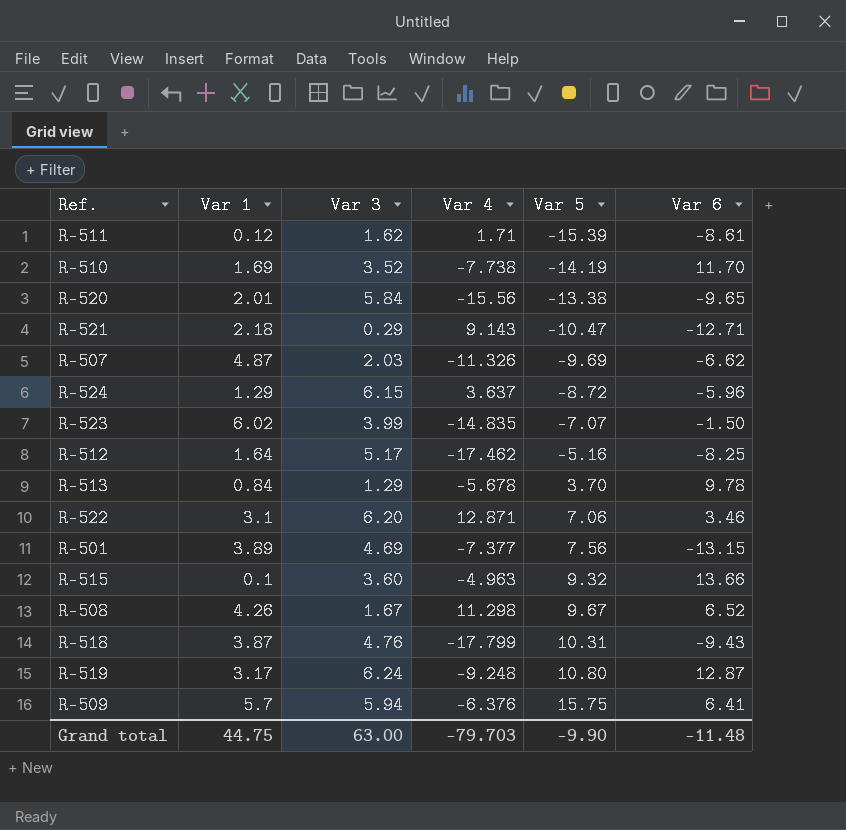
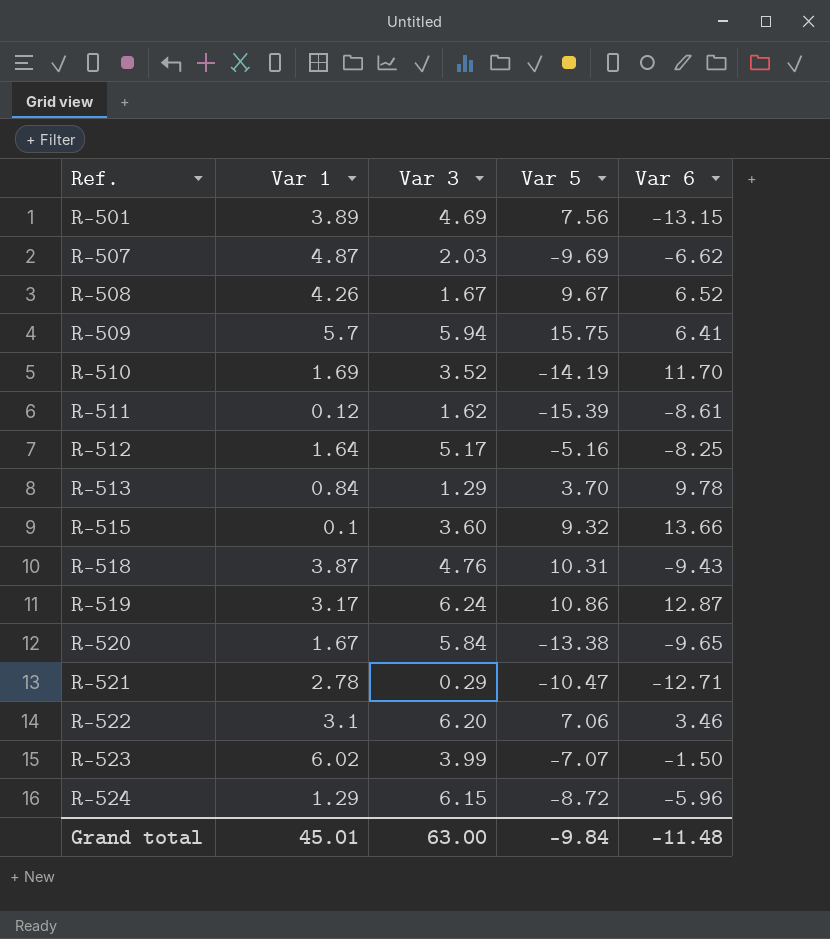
row order: Var 5 ascending -> Ref. ascending
column Var 4 | position: 4 -> none
R-519 | Var 5: 10.80 -> 10.86
R-520 | Var 1: 2.01 -> 1.67
R-521 | Var 1: 2.18 -> 2.78
Grand total | Var 1: 44.75 -> 45.01
Grand total | Var 5: -9.90 -> -9.84

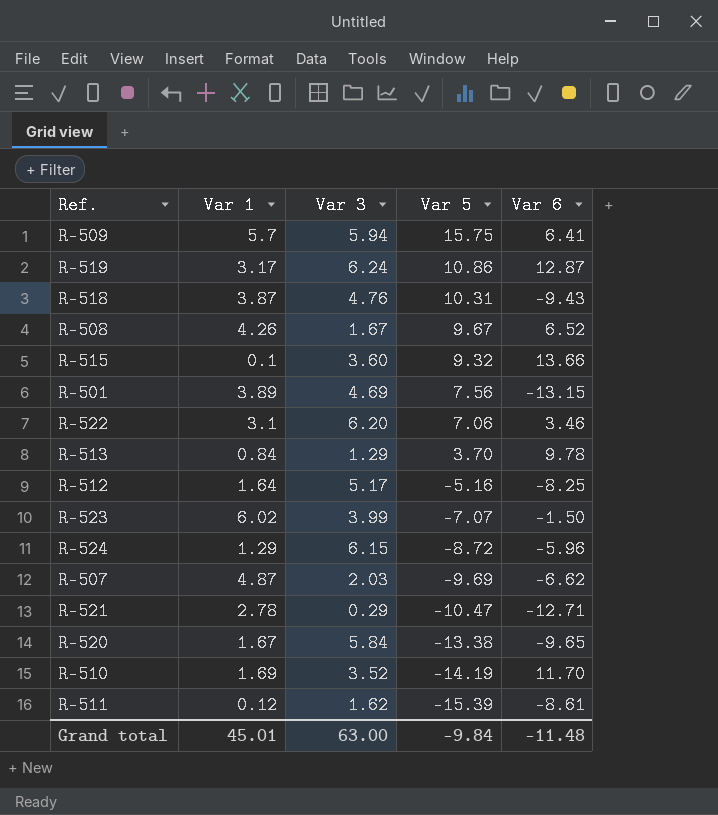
row order: Ref. ascending -> Var 5 descending

